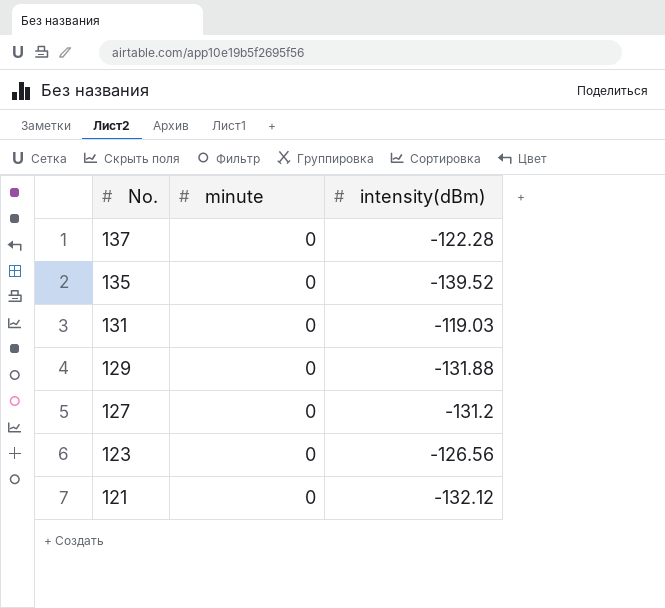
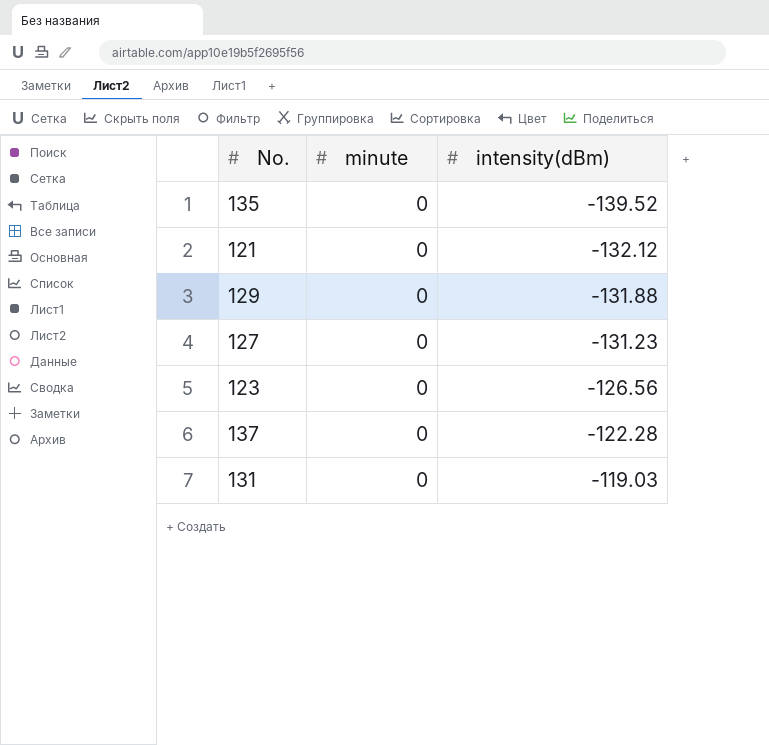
row order: No. descending -> intensity(dBm) ascending
127 | intensity(dBm): -131.2 -> -131.23

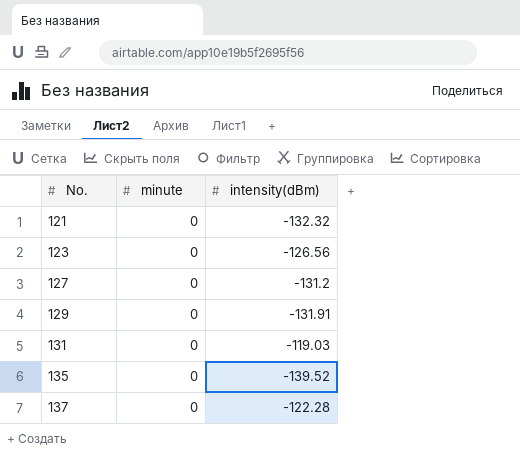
row order: intensity(dBm) ascending -> No. ascending
121 | intensity(dBm): -132.12 -> -132.32
127 | intensity(dBm): -131.23 -> -131.2
129 | intensity(dBm): -131.88 -> -131.91

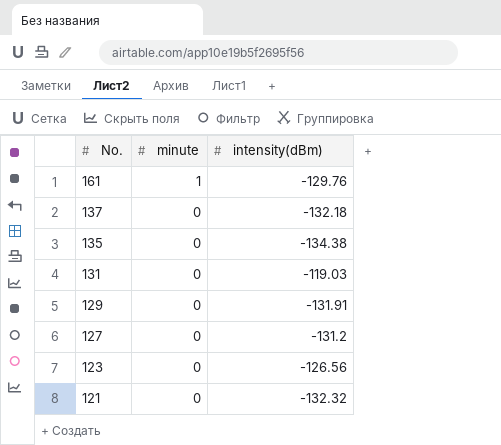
row order: No. ascending -> No. descending
row 161: none -> 1 | -129.76
137 | intensity(dBm): -122.28 -> -132.18
135 | intensity(dBm): -139.52 -> -134.38

